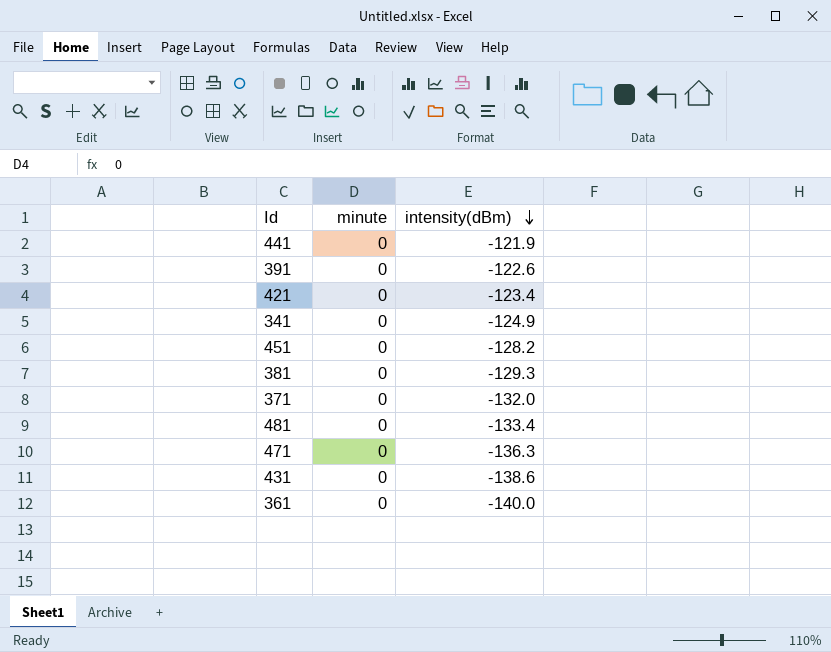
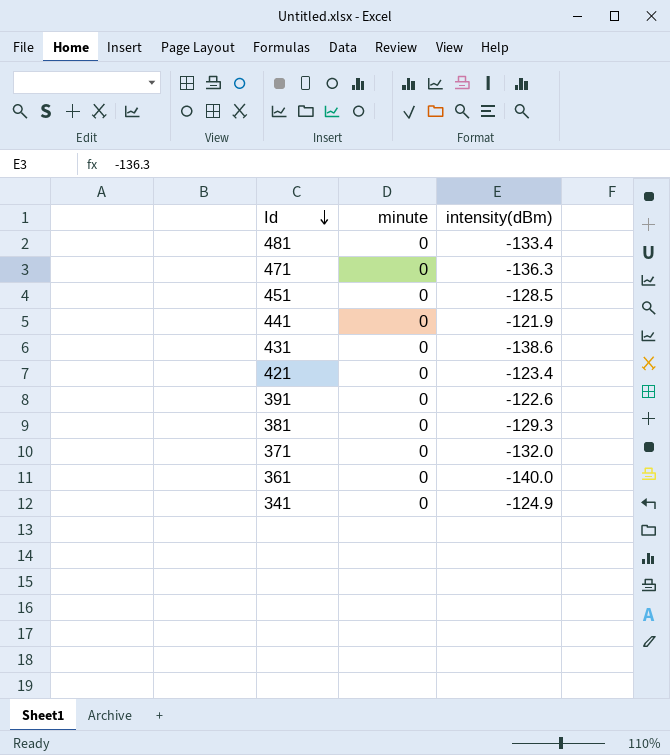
row order: intensity(dBm) descending -> Id descending
451 | intensity(dBm): -128.2 -> -128.5

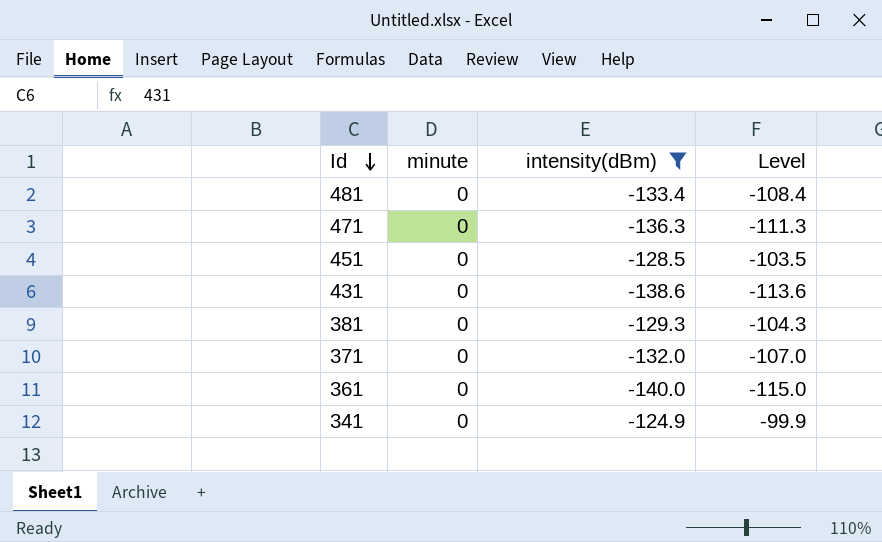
filter: none -> intensity(dBm) <= -124.9
column Level | formula: none -> [intensity(dBm)] + 25

